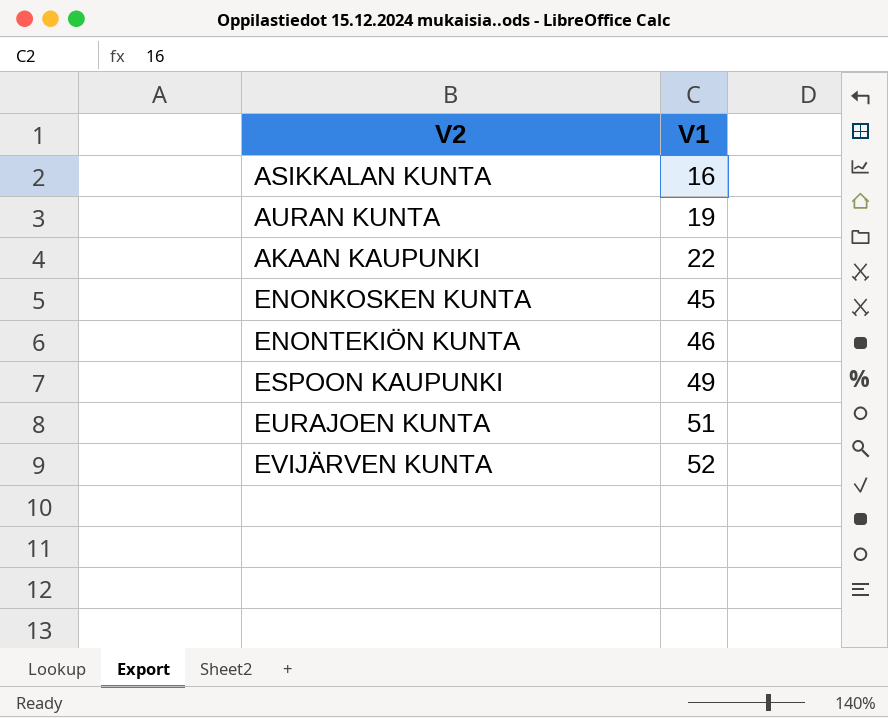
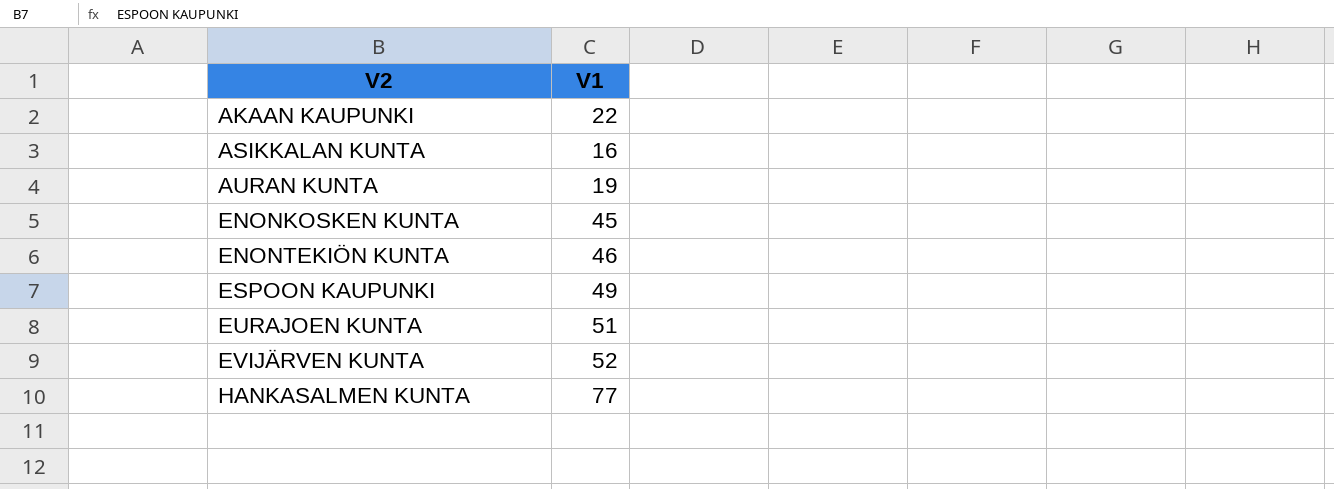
row order: V1 ascending -> V2 ascending
row HANKASALMEN KUNTA: none -> 77

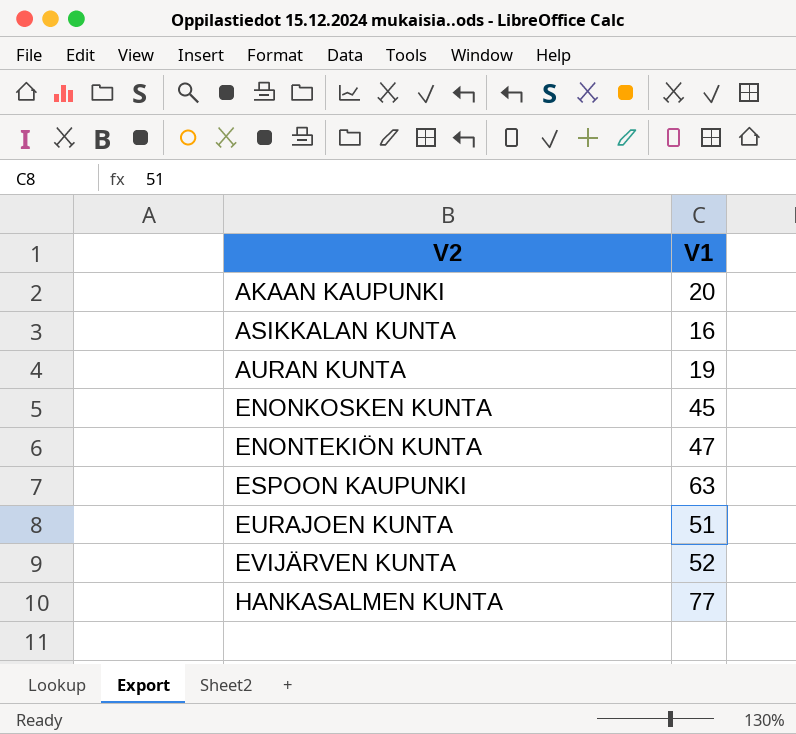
AKAAN KAUPUNKI | V1: 22 -> 20
ENONTEKIÖN KUNTA | V1: 46 -> 47
ESPOON KAUPUNKI | V1: 49 -> 63

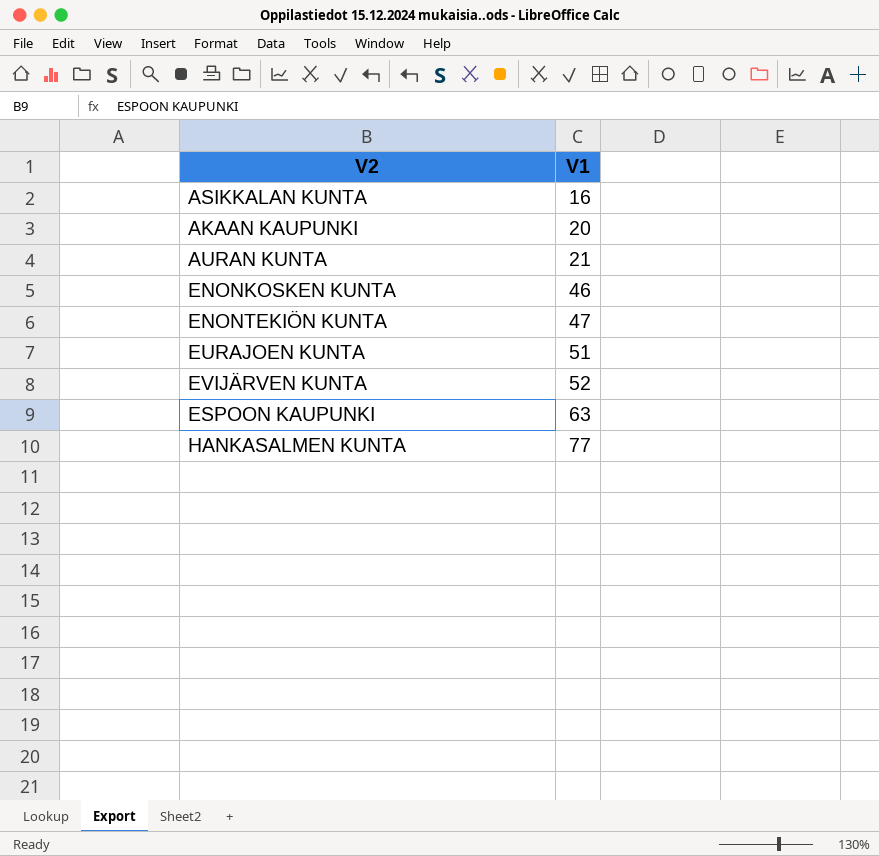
row order: V2 ascending -> V1 ascending
AURAN KUNTA | V1: 19 -> 21
ENONKOSKEN KUNTA | V1: 45 -> 46

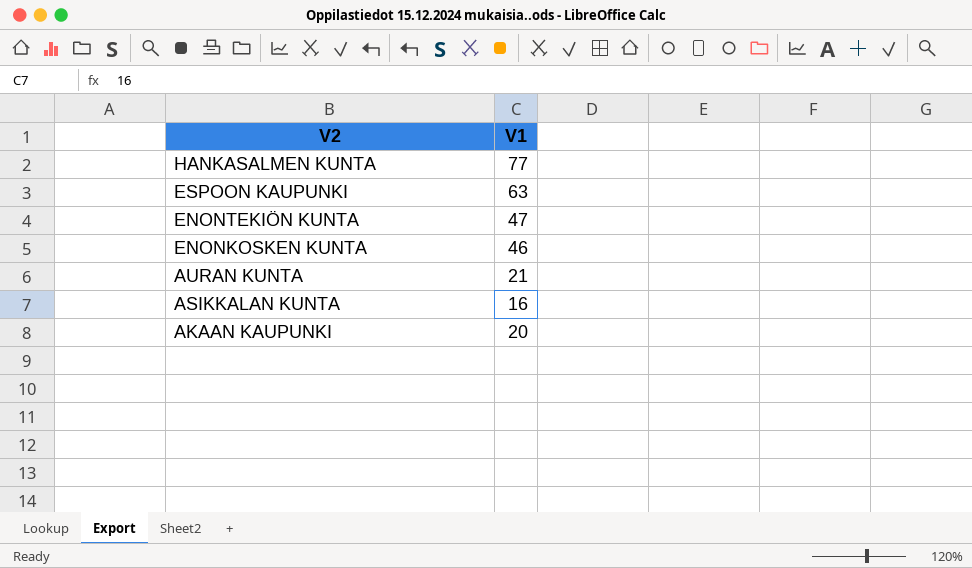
row order: V1 ascending -> V2 descending
row EURAJOEN KUNTA: 51 -> none
row EVIJÄRVEN KUNTA: 52 -> none

